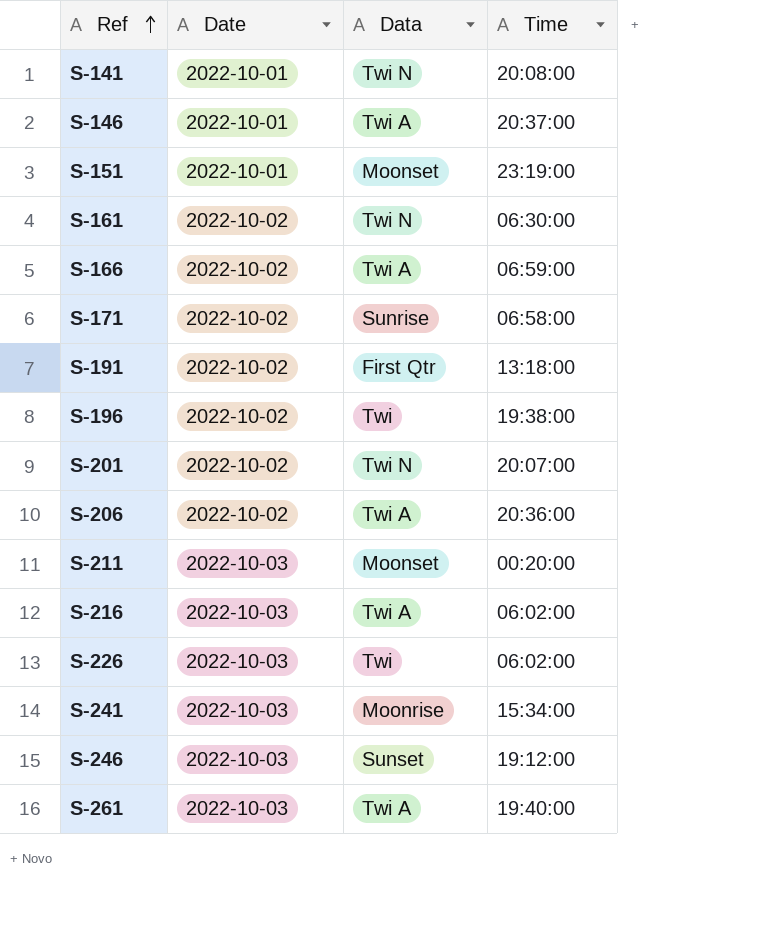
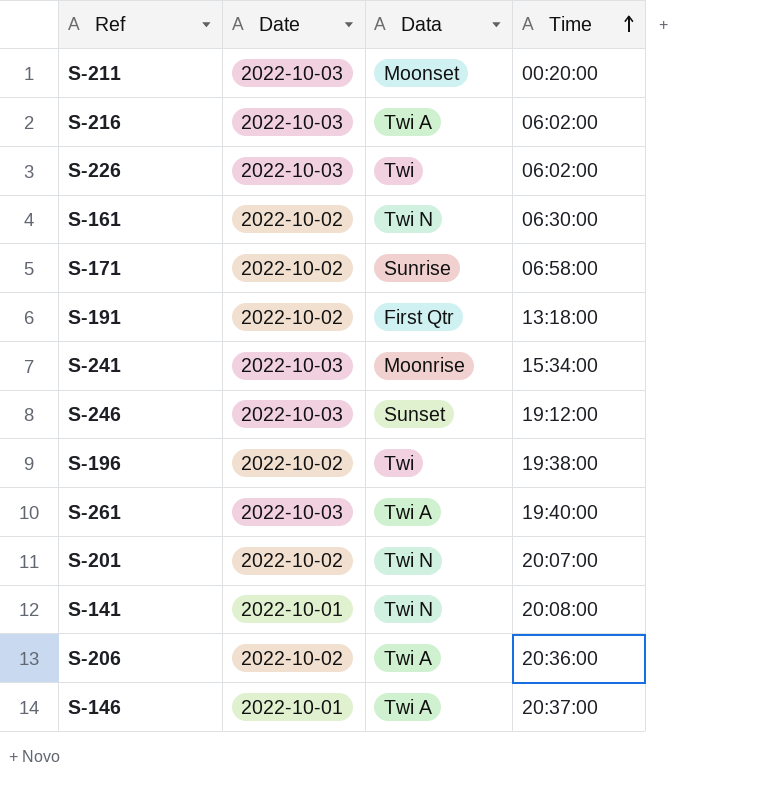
row order: Ref ascending -> Time ascending
row S-151: 2022-10-01 | Moonset | 23:19:00 -> none
row S-166: 2022-10-02 | Twi A | 06:59:00 -> none

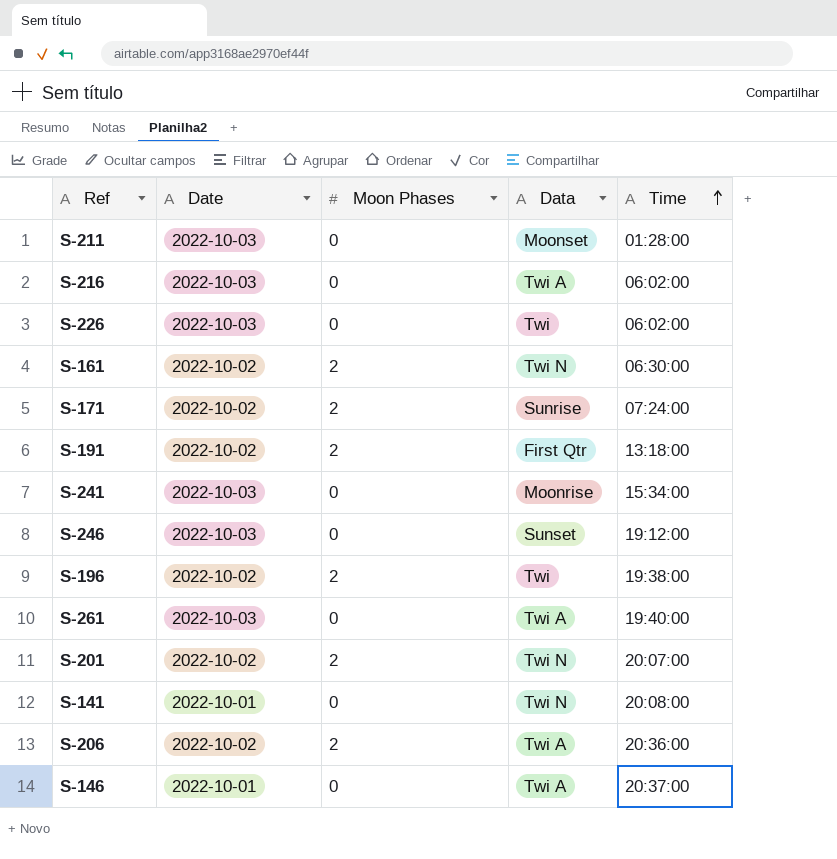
column Moon Phases | position: none -> 3
S-211 | Time: 00:20:00 -> 01:28:00
S-171 | Time: 06:58:00 -> 07:24:00

